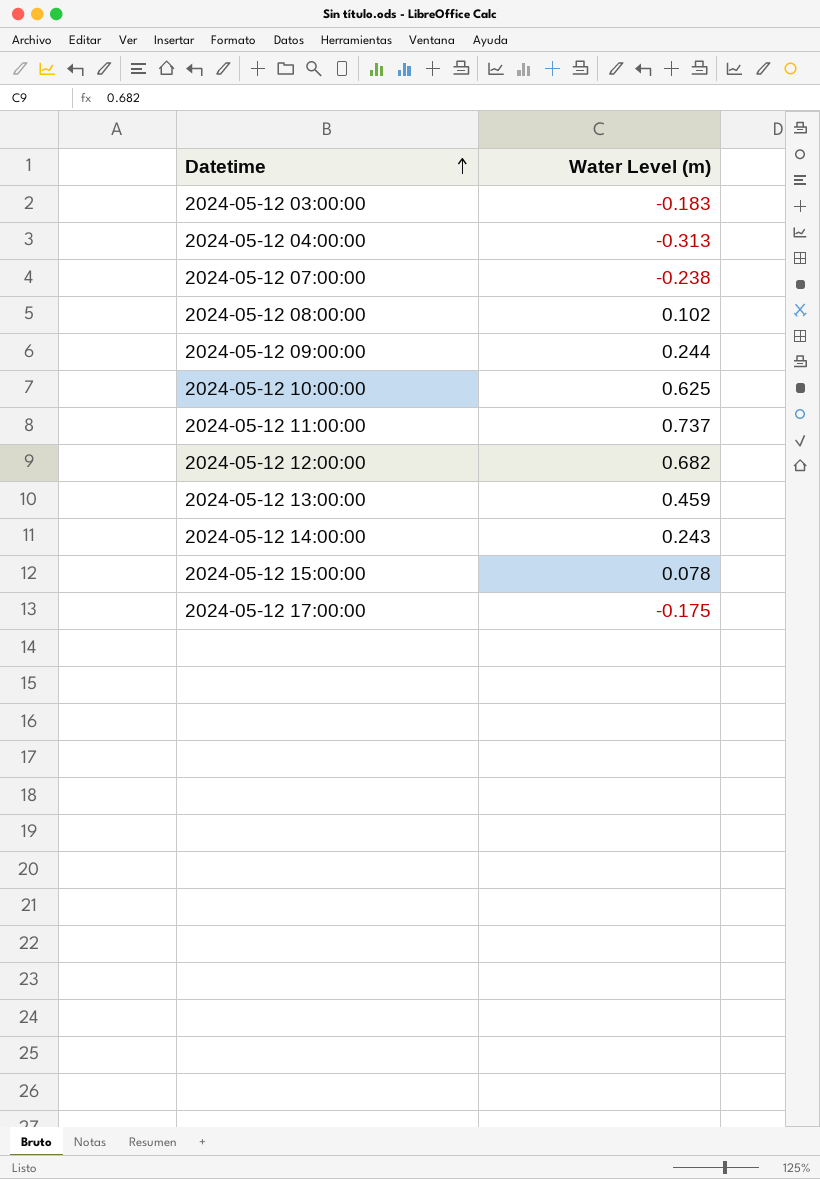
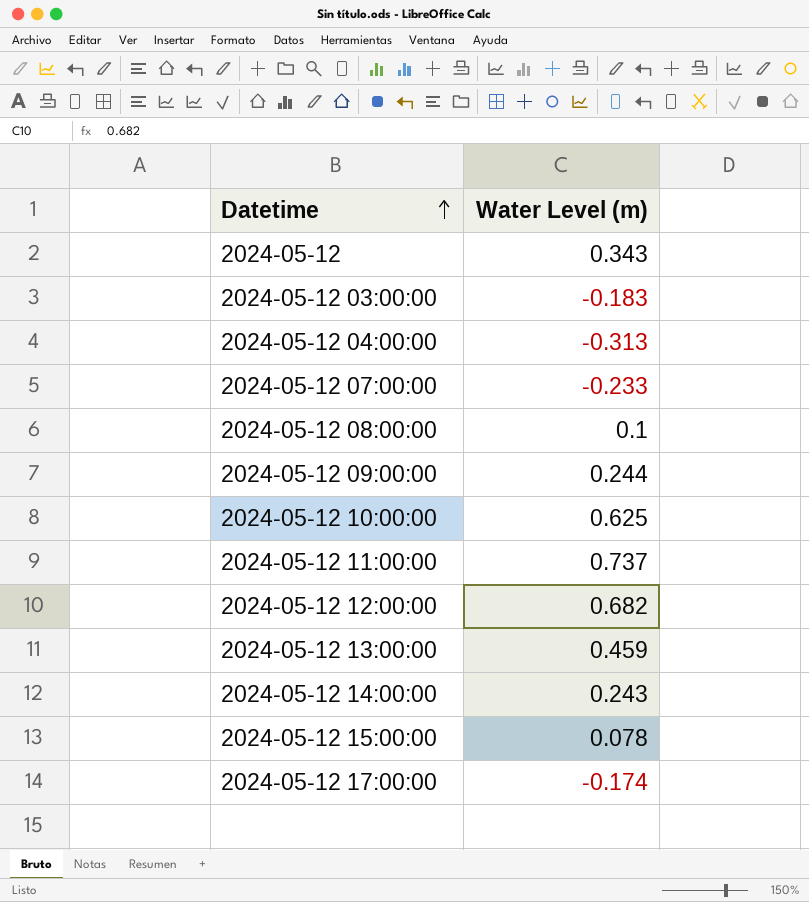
row 2024-05-12: none -> 0.343
2024-05-12 07:00:00 | Water Level (m): -0.238 -> -0.233
2024-05-12 08:00:00 | Water Level (m): 0.102 -> 0.1
2024-05-12 17:00:00 | Water Level (m): -0.175 -> -0.174

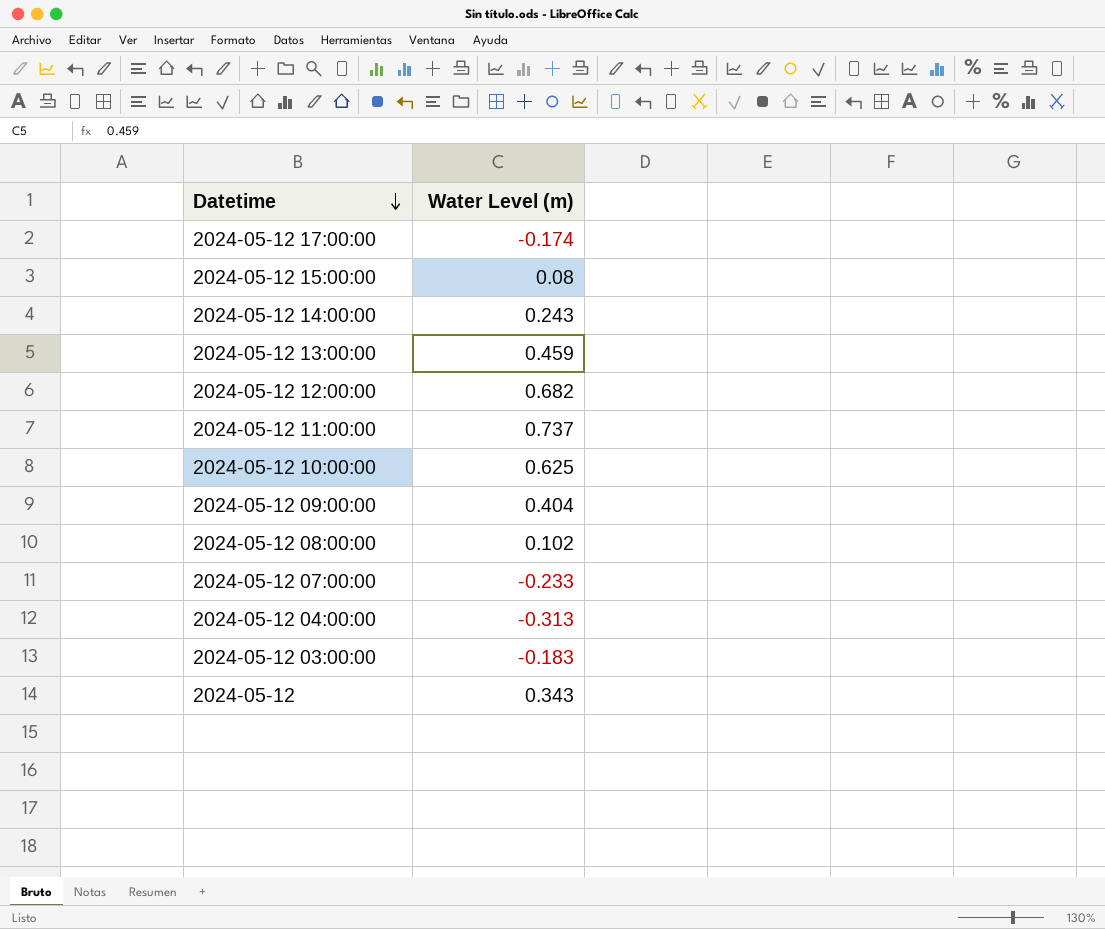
row order: Datetime ascending -> Datetime descending
2024-05-12 15:00:00 | Water Level (m): 0.078 -> 0.08
2024-05-12 09:00:00 | Water Level (m): 0.244 -> 0.404
2024-05-12 08:00:00 | Water Level (m): 0.1 -> 0.102

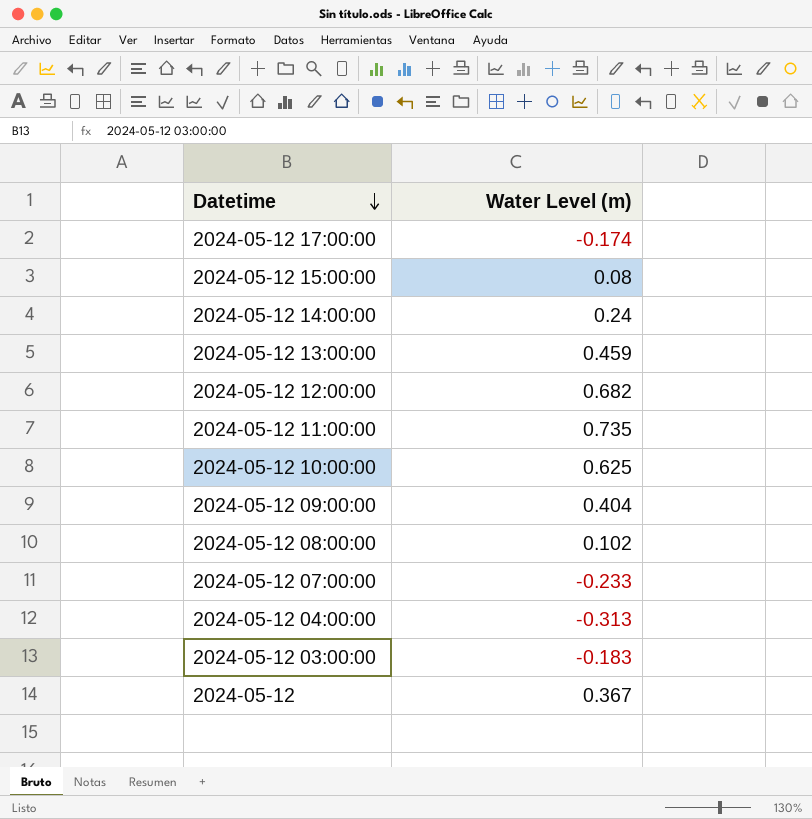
2024-05-12 14:00:00 | Water Level (m): 0.243 -> 0.24
2024-05-12 11:00:00 | Water Level (m): 0.737 -> 0.735
2024-05-12 | Water Level (m): 0.343 -> 0.367

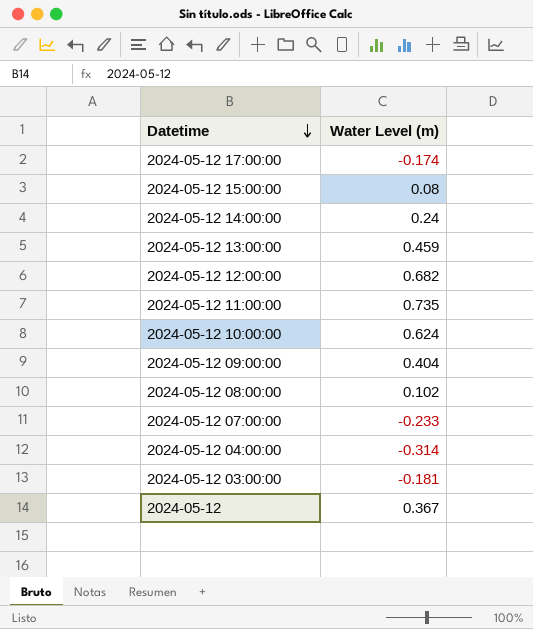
2024-05-12 10:00:00 | Water Level (m): 0.625 -> 0.624
2024-05-12 04:00:00 | Water Level (m): -0.313 -> -0.314
2024-05-12 03:00:00 | Water Level (m): -0.183 -> -0.181

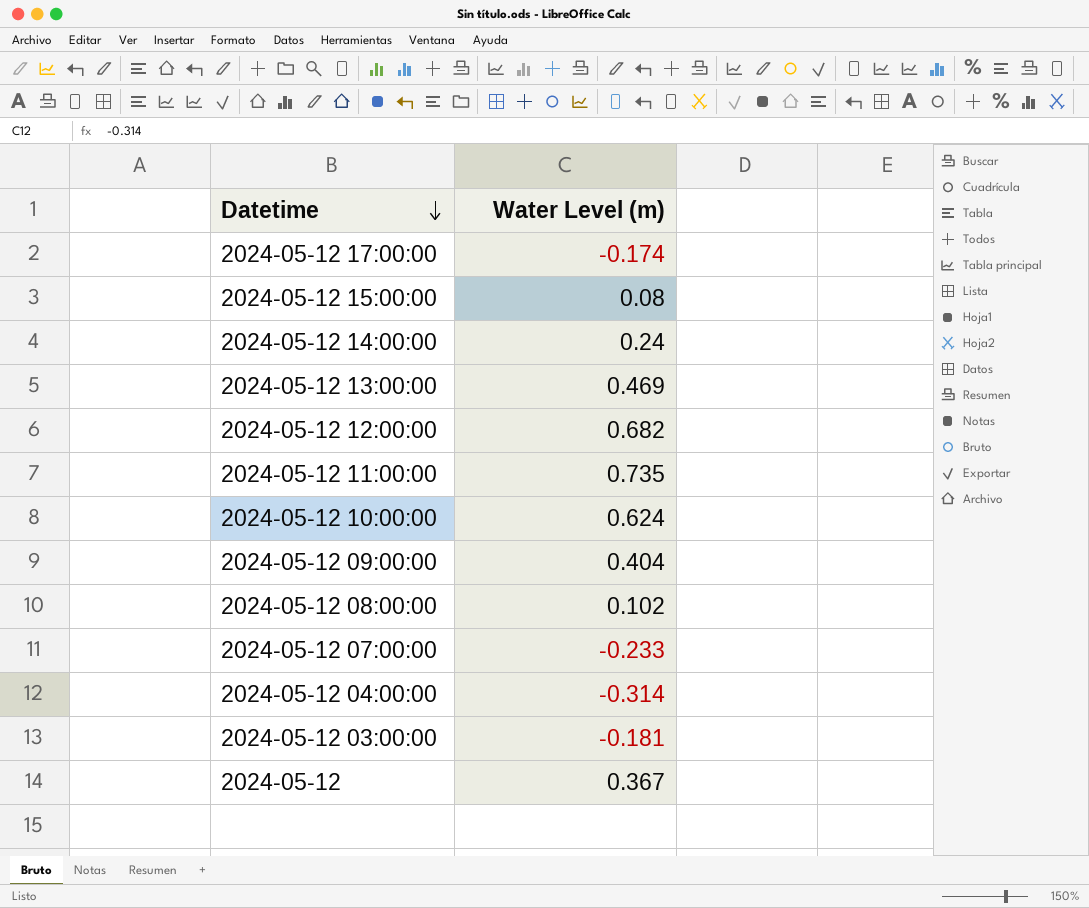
2024-05-12 13:00:00 | Water Level (m): 0.459 -> 0.469

